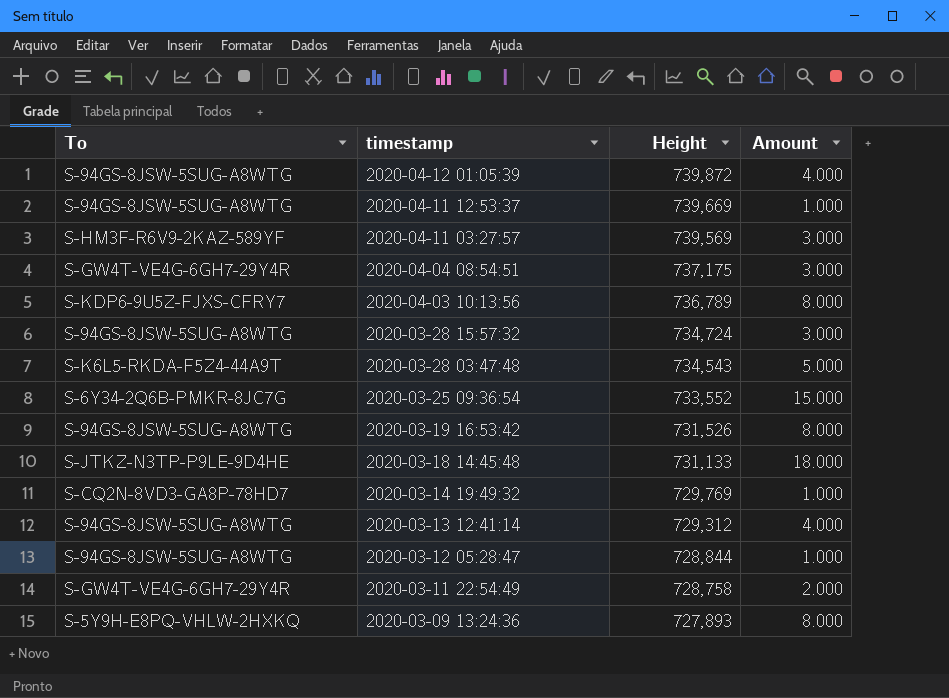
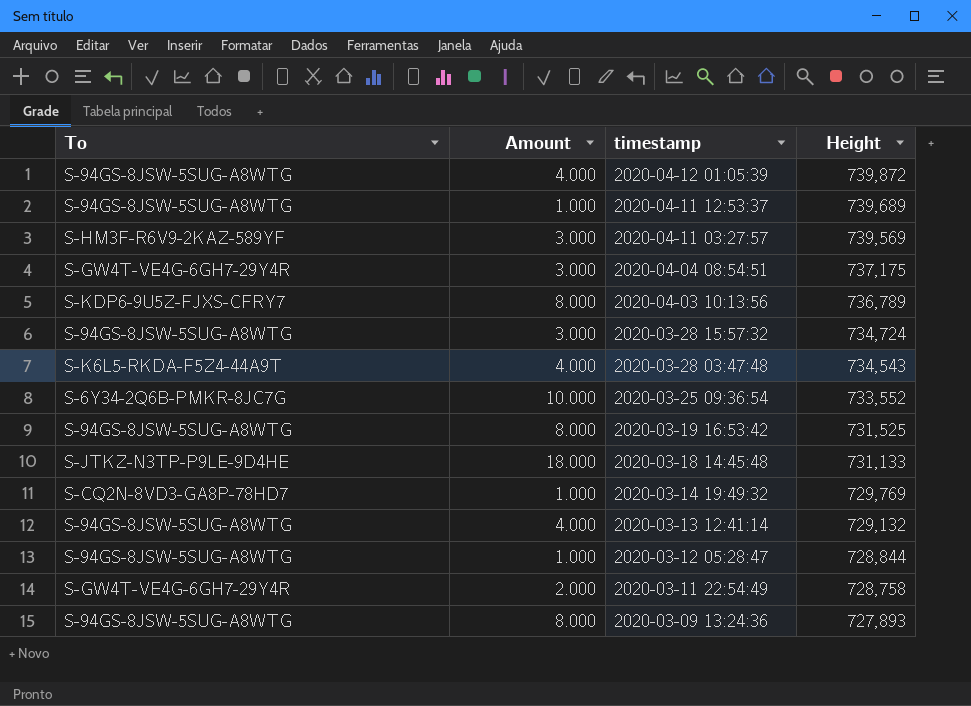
column Amount | position: 4 -> 2
2020-04-11 12:53:37 | Height: 739,669 -> 739,689
2020-03-28 03:47:48 | Amount: 5.000 -> 4.000
2020-03-25 09:36:54 | Amount: 15.000 -> 10.000
2020-03-19 16:53:42 | Height: 731,526 -> 731,525
2020-03-13 12:41:14 | Height: 729,312 -> 729,132
2020-03-09 13:24:36 | To: S-5Y9H-E8PQ-VHLW-2HXKQ -> S-94GS-8JSW-5SUG-A8WTG

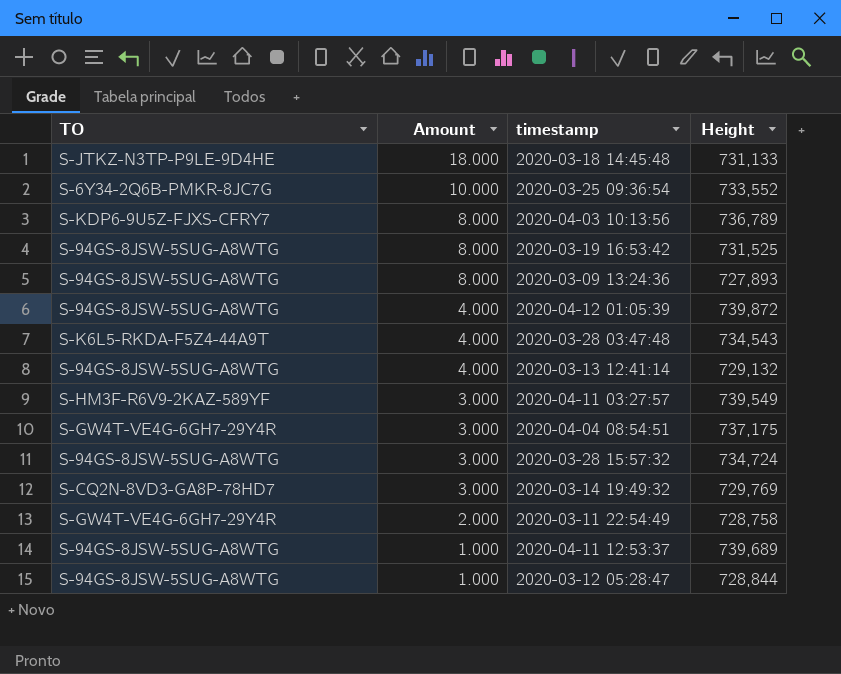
row order: timestamp descending -> Amount descending
column name: To -> TO
2020-04-11 03:27:57 | Height: 739,569 -> 739,549
2020-03-14 19:49:32 | Amount: 1.000 -> 3.000

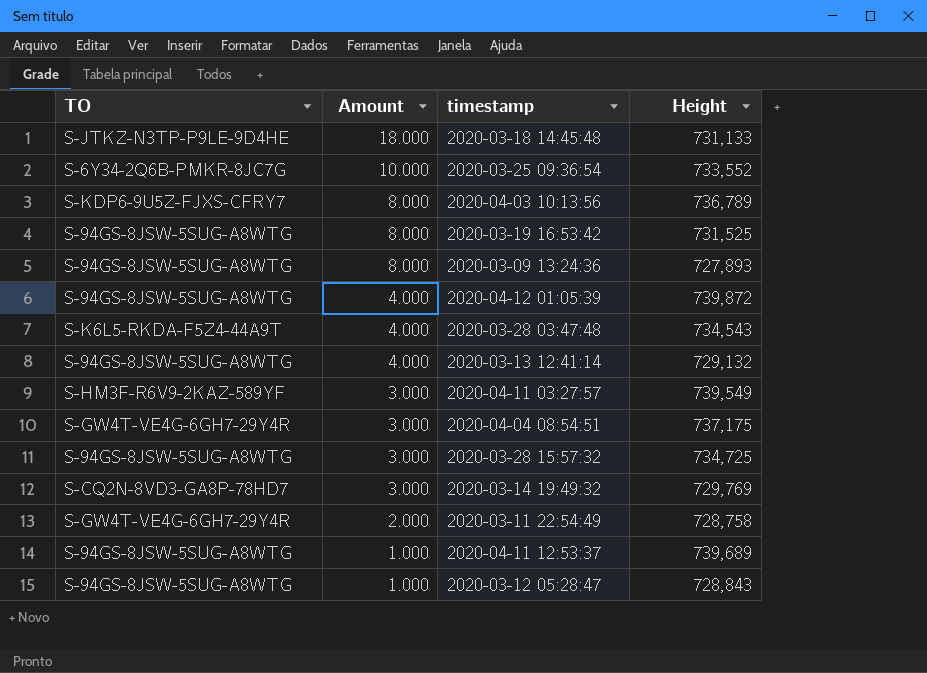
2020-03-28 15:57:32 | Height: 734,724 -> 734,725
2020-03-12 05:28:47 | Height: 728,844 -> 728,843

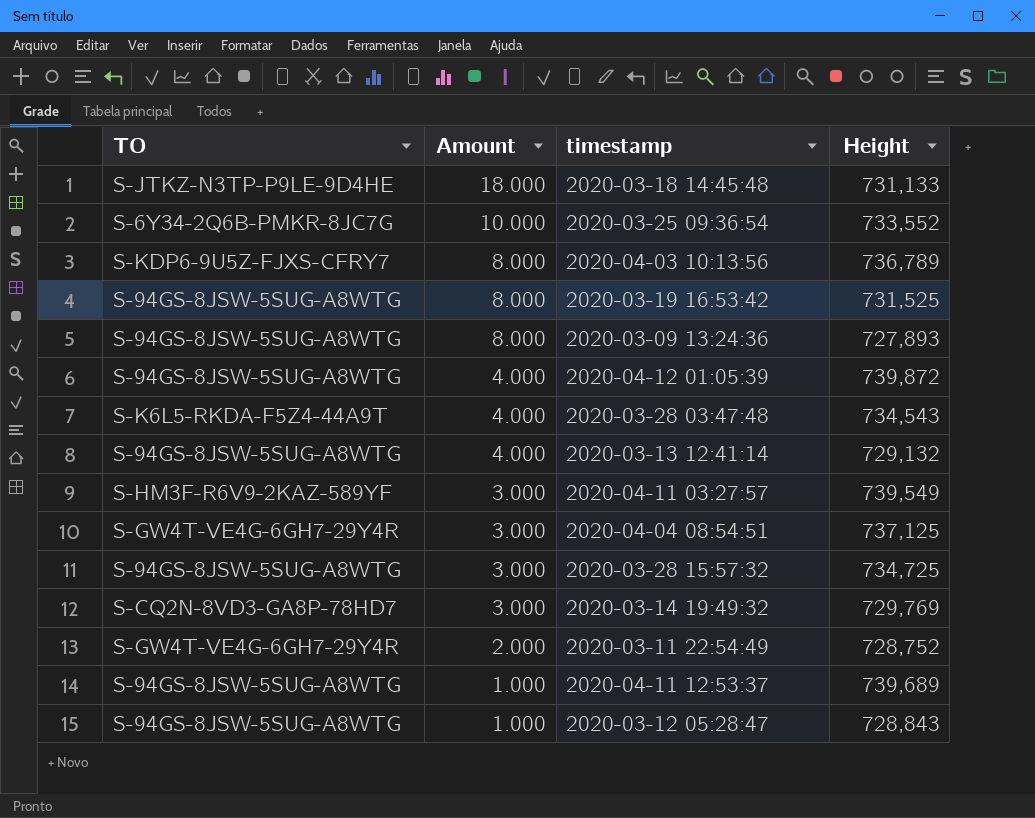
2020-04-04 08:54:51 | Height: 737,175 -> 737,125
2020-03-11 22:54:49 | Height: 728,758 -> 728,752

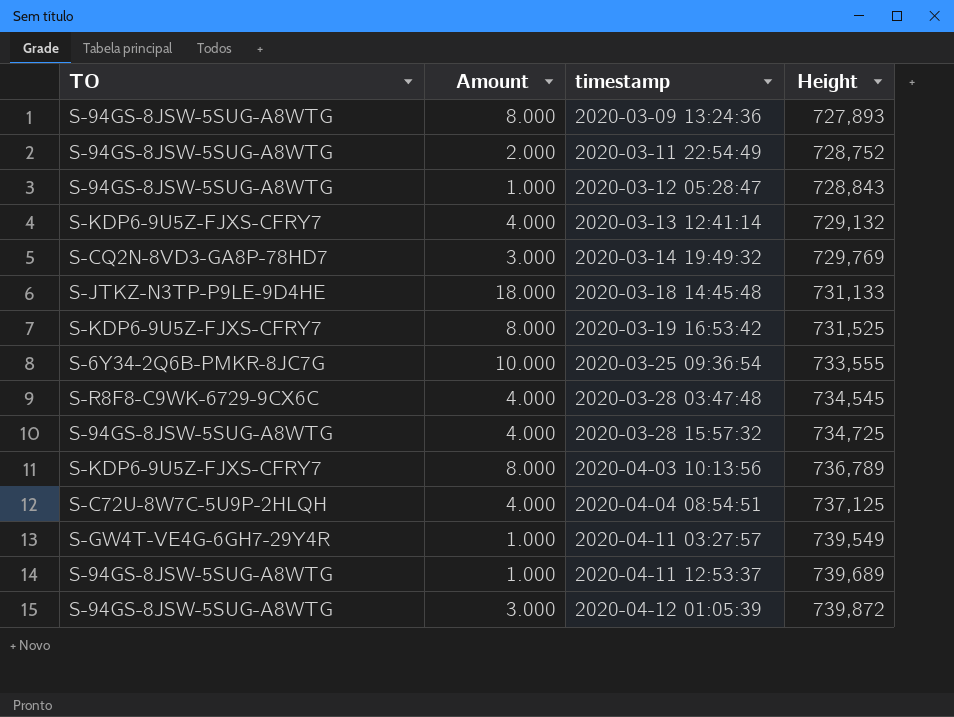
row order: Amount descending -> timestamp ascending
2020-03-11 22:54:49 | TO: S-GW4T-VE4G-6GH7-29Y4R -> S-94GS-8JSW-5SUG-A8WTG
2020-03-13 12:41:14 | TO: S-94GS-8JSW-5SUG-A8WTG -> S-KDP6-9U5Z-FJXS-CFRY7
2020-03-19 16:53:42 | TO: S-94GS-8JSW-5SUG-A8WTG -> S-KDP6-9U5Z-FJXS-CFRY7
2020-03-25 09:36:54 | Height: 733,552 -> 733,555
2020-03-28 03:47:48 | TO: S-K6L5-RKDA-F5Z4-44A9T -> S-R8F8-C9WK-6729-9CX6C
2020-03-28 03:47:48 | Height: 734,543 -> 734,545
2020-03-28 15:57:32 | Amount: 3.000 -> 4.000
2020-04-04 08:54:51 | TO: S-GW4T-VE4G-6GH7-29Y4R -> S-C72U-8W7C-5U9P-2HLQH
2020-04-04 08:54:51 | Amount: 3.000 -> 4.000
2020-04-11 03:27:57 | TO: S-HM3F-R6V9-2KAZ-589YF -> S-GW4T-VE4G-6GH7-29Y4R
2020-04-11 03:27:57 | Amount: 3.000 -> 1.000
2020-04-12 01:05:39 | Amount: 4.000 -> 3.000

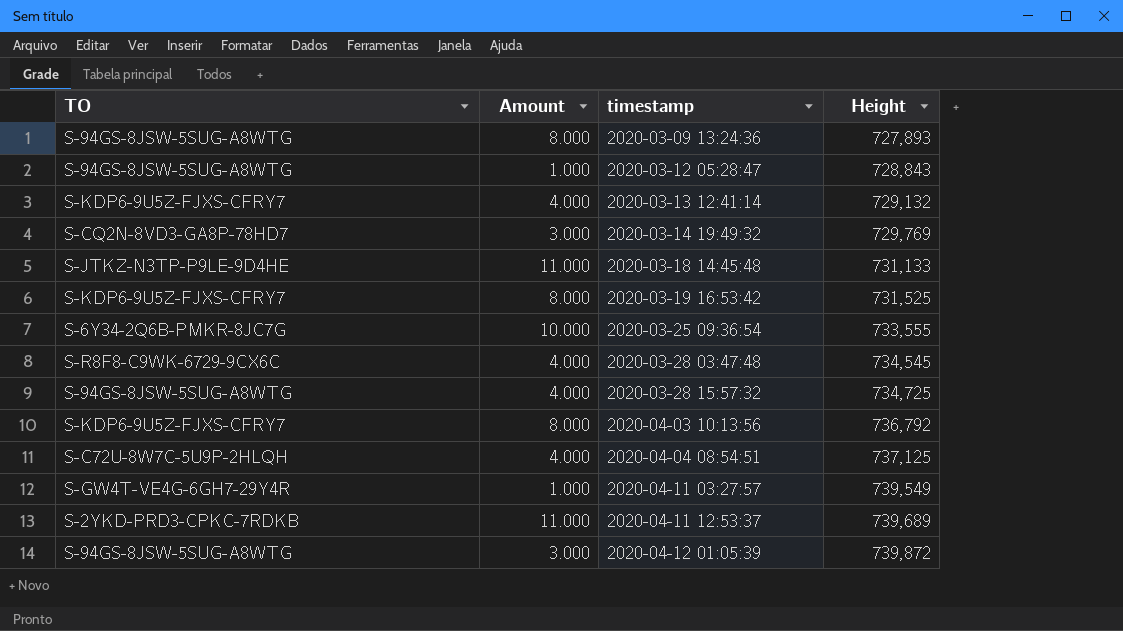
row 2020-03-11 22:54:49: S-94GS-8JSW-5SUG-A8WTG | 2.000 | 728,752 -> none
2020-03-18 14:45:48 | Amount: 18.000 -> 11.000
2020-04-03 10:13:56 | Height: 736,789 -> 736,792
2020-04-11 12:53:37 | TO: S-94GS-8JSW-5SUG-A8WTG -> S-2YKD-PRD3-CPKC-7RDKB
2020-04-11 12:53:37 | Amount: 1.000 -> 11.000

